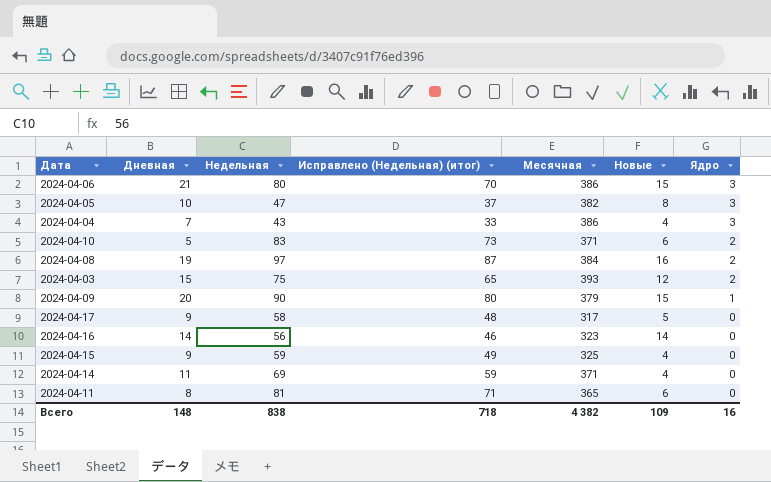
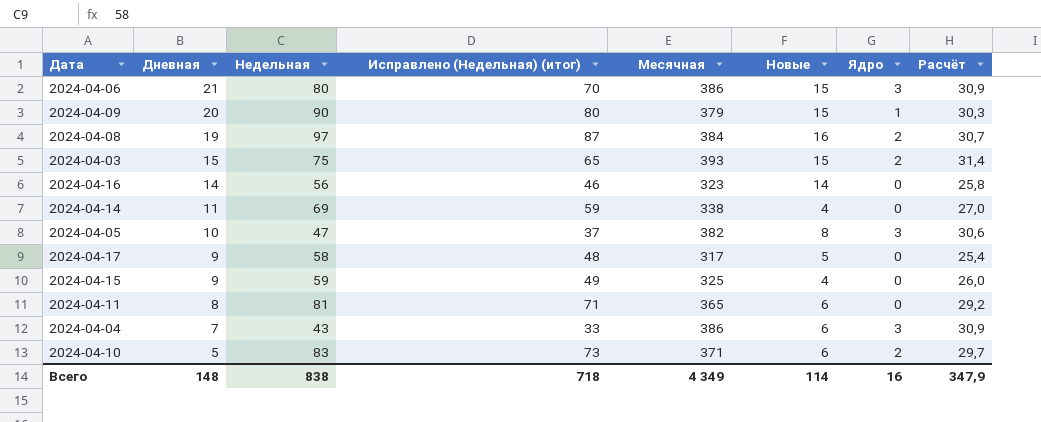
row order: Ядро descending -> Дневная descending
column Расчёт | formula: none -> [Месячная] * 0,08
2024-04-03 | Новые: 12 -> 15
2024-04-14 | Месячная: 371 -> 338
2024-04-04 | Новые: 4 -> 6
Всего | Месячная: 4 382 -> 4 349
Всего | Новые: 109 -> 114

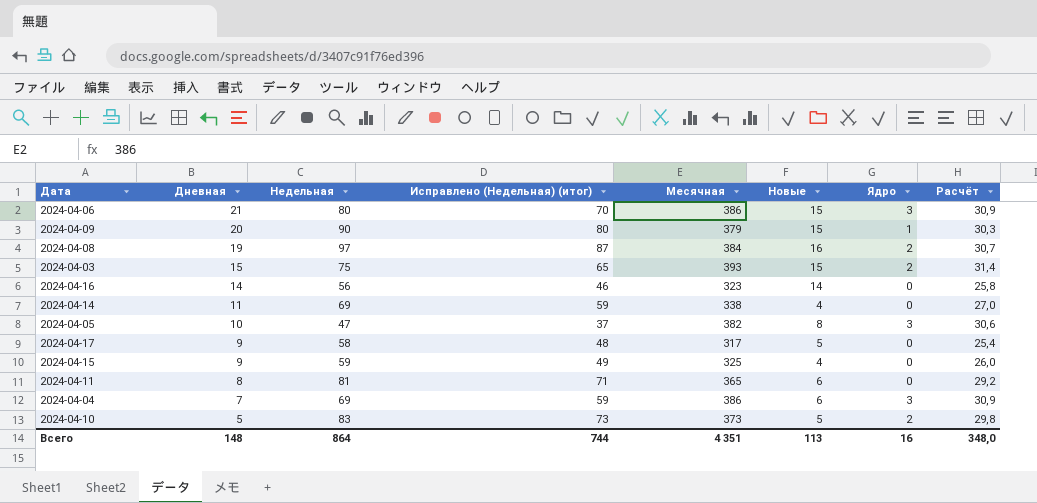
2024-04-04 | Недельная: 43 -> 69
2024-04-04 | Исправлено (Недельная) (итог): 33 -> 59
2024-04-10 | Месячная: 371 -> 373
2024-04-10 | Новые: 6 -> 5
2024-04-10 | Расчёт: 29,7 -> 29,8
Всего | Недельная: 838 -> 864
Всего | Исправлено (Недельная) (итог): 718 -> 744
Всего | Месячная: 4 349 -> 4 351
Всего | Новые: 114 -> 113
Всего | Расчёт: 347,9 -> 348,0

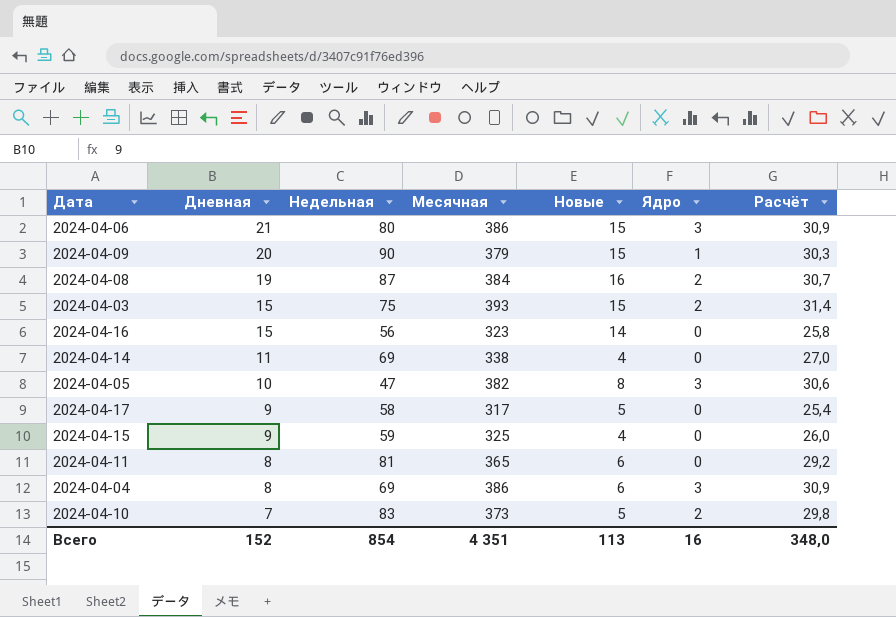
column Исправлено (Недельная) (итог) | formula: [Недельная] - 10 -> none
2024-04-08 | Недельная: 97 -> 87
2024-04-16 | Дневная: 14 -> 15
2024-04-04 | Дневная: 7 -> 8
2024-04-10 | Дневная: 5 -> 7
Всего | Дневная: 148 -> 152
Всего | Недельная: 864 -> 854

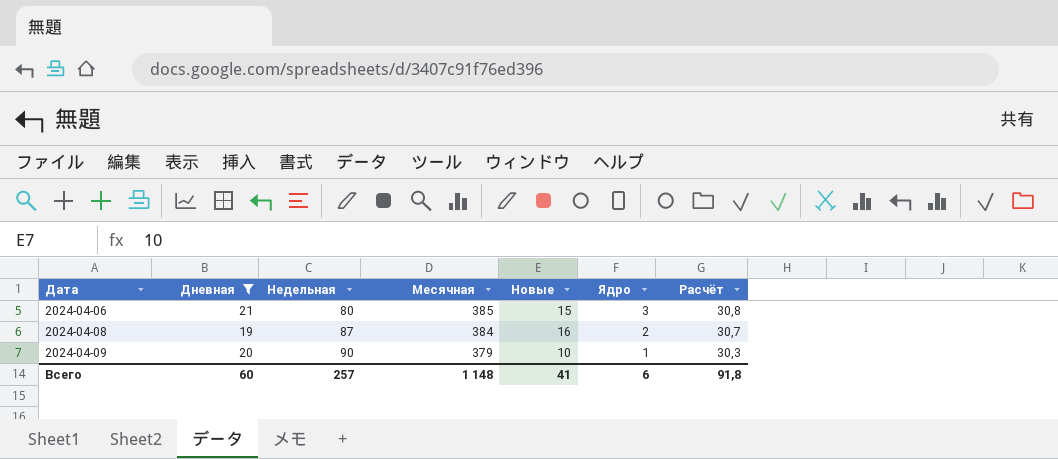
filter: none -> Дневная >= 19
row order: Дневная descending -> Дата ascending
2024-04-06 | Месячная: 386 -> 385
2024-04-06 | Расчёт: 30,9 -> 30,8
2024-04-09 | Новые: 15 -> 10
Всего | Дневная: 152 -> 60
Всего | Недельная: 854 -> 257
Всего | Месячная: 4 351 -> 1 148
Всего | Новые: 113 -> 41
Всего | Ядро: 16 -> 6
Всего | Расчёт: 348,0 -> 91,8

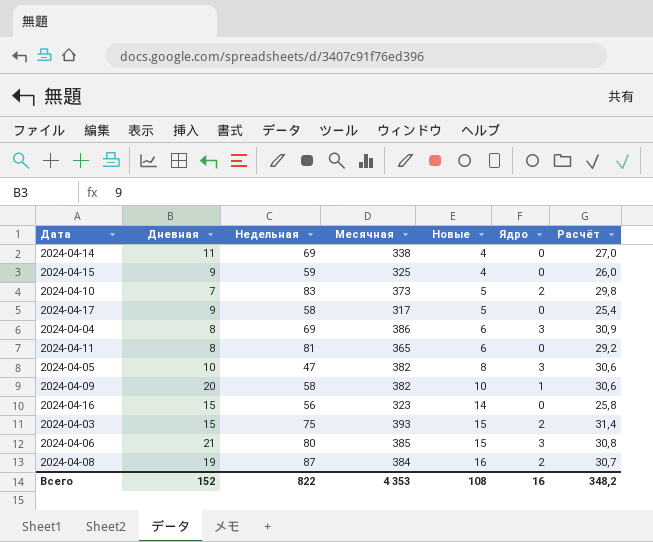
filter: Дневная >= 19 -> none
row order: Дата ascending -> Новые ascending
2024-04-09 | Недельная: 90 -> 58
2024-04-09 | Месячная: 379 -> 382
2024-04-09 | Расчёт: 30,3 -> 30,6
Всего | Дневная: 60 -> 152
Всего | Недельная: 257 -> 822
Всего | Месячная: 1 148 -> 4 353
Всего | Новые: 41 -> 108
Всего | Ядро: 6 -> 16
Всего | Расчёт: 91,8 -> 348,2

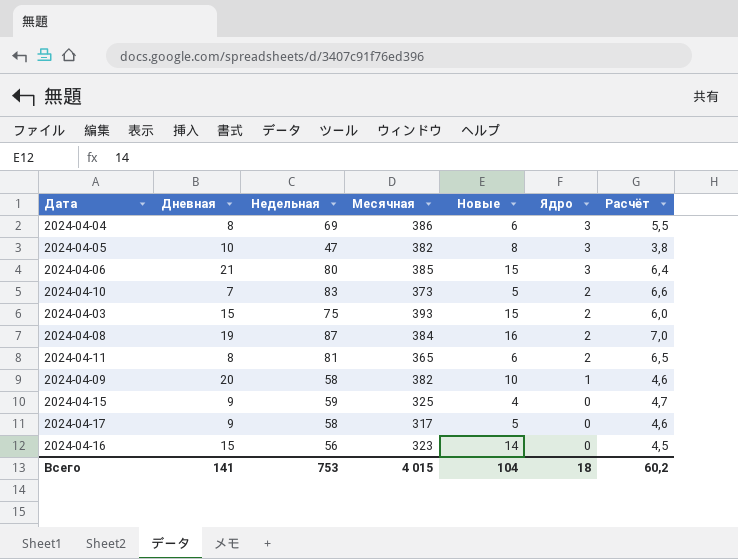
row order: Новые ascending -> Ядро descending
column Расчёт | formula: [Месячная] * 0,08 -> [Недельная] * 0,08
row 2024-04-14: 11 | 69 | 338 | 4 | 0 | 27,0 -> none
2024-04-11 | Ядро: 0 -> 2
Всего | Дневная: 152 -> 141
Всего | Недельная: 822 -> 753
Всего | Месячная: 4 353 -> 4 015
Всего | Новые: 108 -> 104
Всего | Ядро: 16 -> 18
Всего | Расчёт: 348,2 -> 60,2

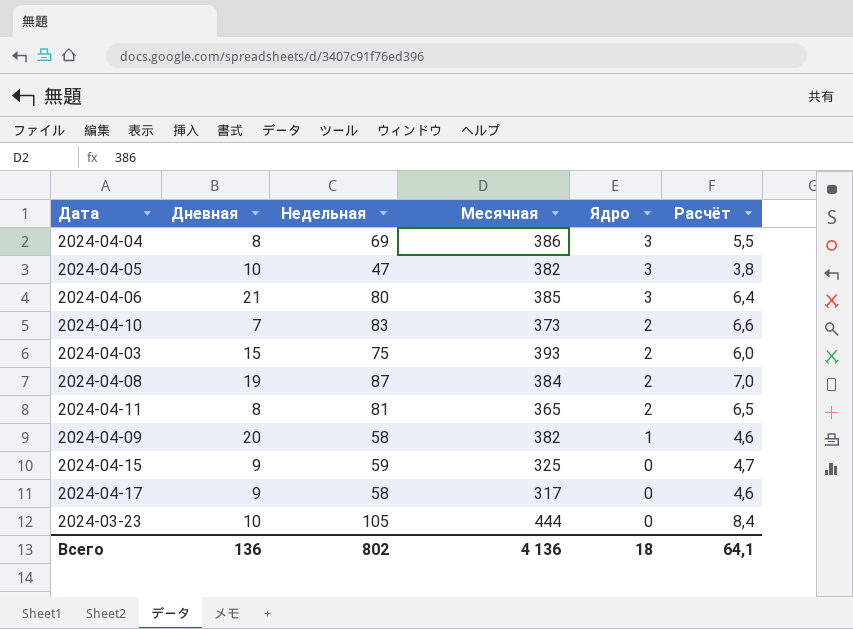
column Новые | position: 5 -> none
row 2024-04-16: 15 | 56 | 323 | 14 | 0 | 4,5 -> none
row 2024-03-23: none -> 10 | 105 | 444 | 0 | 8,4
Всего | Дневная: 141 -> 136
Всего | Недельная: 753 -> 802
Всего | Месячная: 4 015 -> 4 136
Всего | Расчёт: 60,2 -> 64,1

